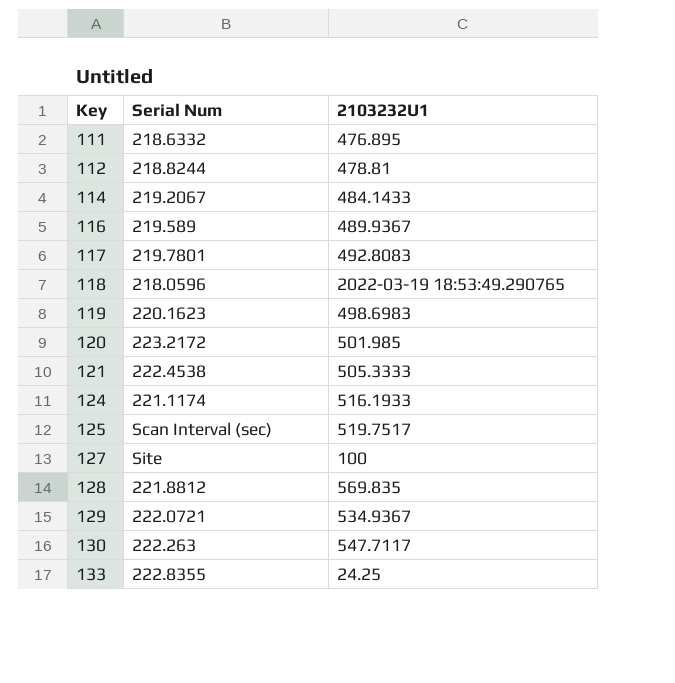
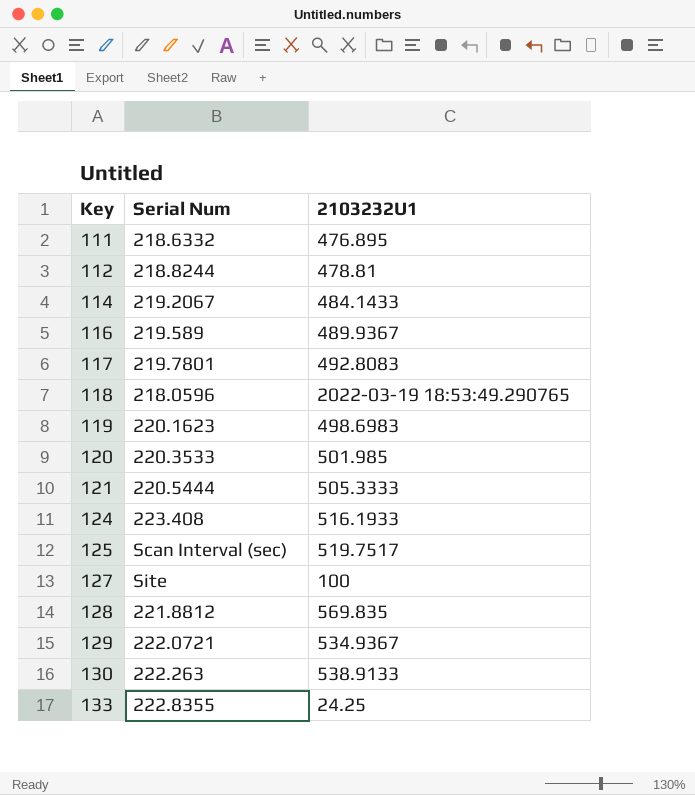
120 | Serial Num: 223.2172 -> 220.3533
121 | Serial Num: 222.4538 -> 220.5444
124 | Serial Num: 221.1174 -> 223.408
130 | 2103232U1: 547.7117 -> 538.9133

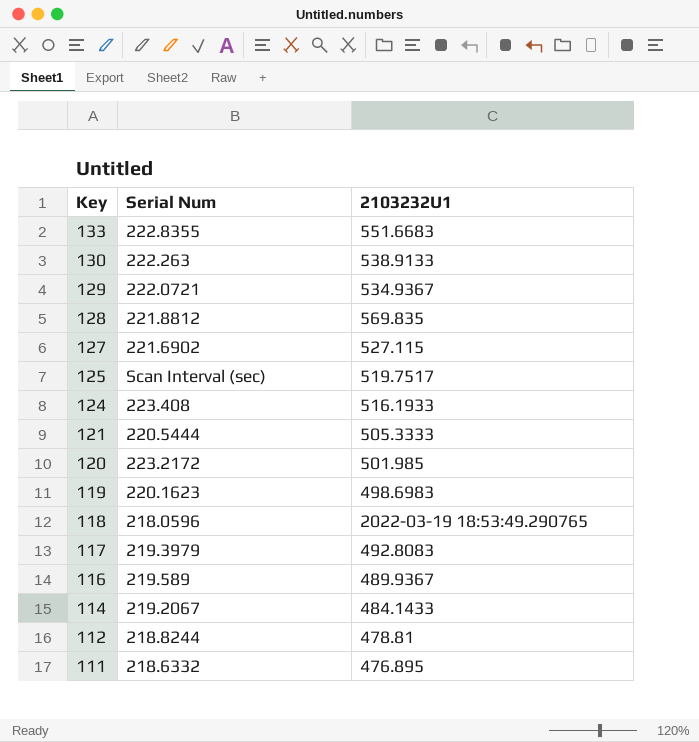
row order: Key ascending -> Key descending
133 | 2103232U1: 24.25 -> 551.6683
127 | Serial Num: Site -> 221.6902
127 | 2103232U1: 100 -> 527.115
120 | Serial Num: 220.3533 -> 223.2172
117 | Serial Num: 219.7801 -> 219.3979

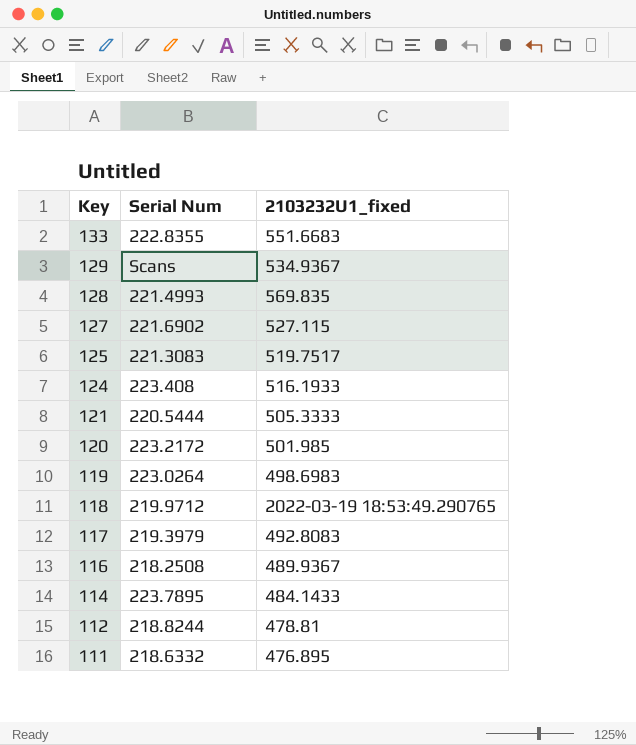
column name: 2103232U1 -> 2103232U1_fixed
row 130: 222.263 | 538.9133 -> none
129 | Serial Num: 222.0721 -> Scans
128 | Serial Num: 221.8812 -> 221.4993
125 | Serial Num: Scan Interval (sec) -> 221.3083
119 | Serial Num: 220.1623 -> 223.0264
118 | Serial Num: 218.0596 -> 219.9712
116 | Serial Num: 219.589 -> 218.2508
114 | Serial Num: 219.2067 -> 223.7895

